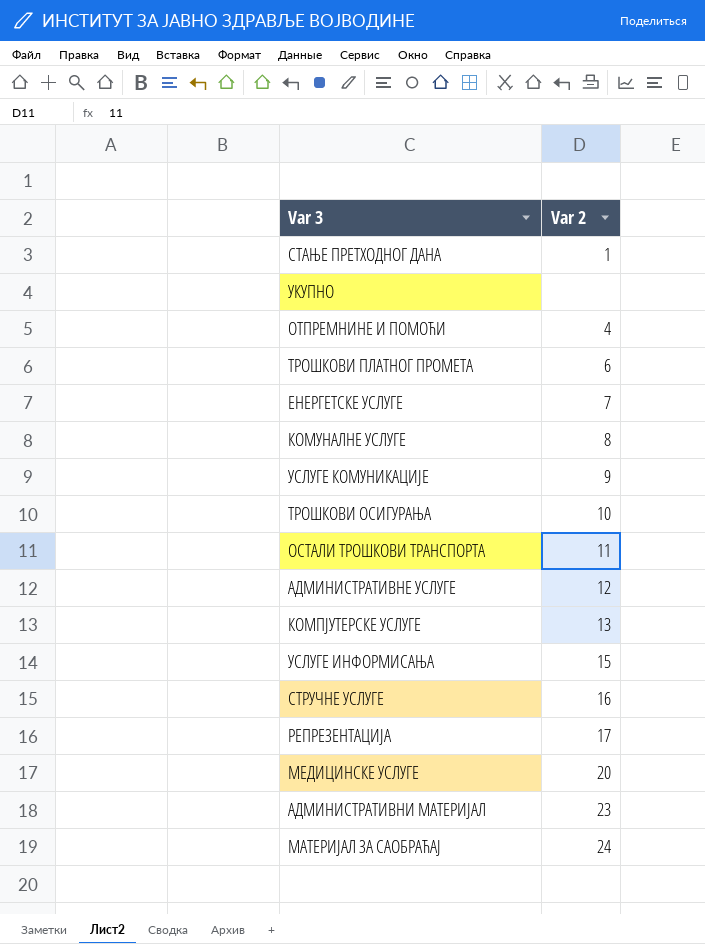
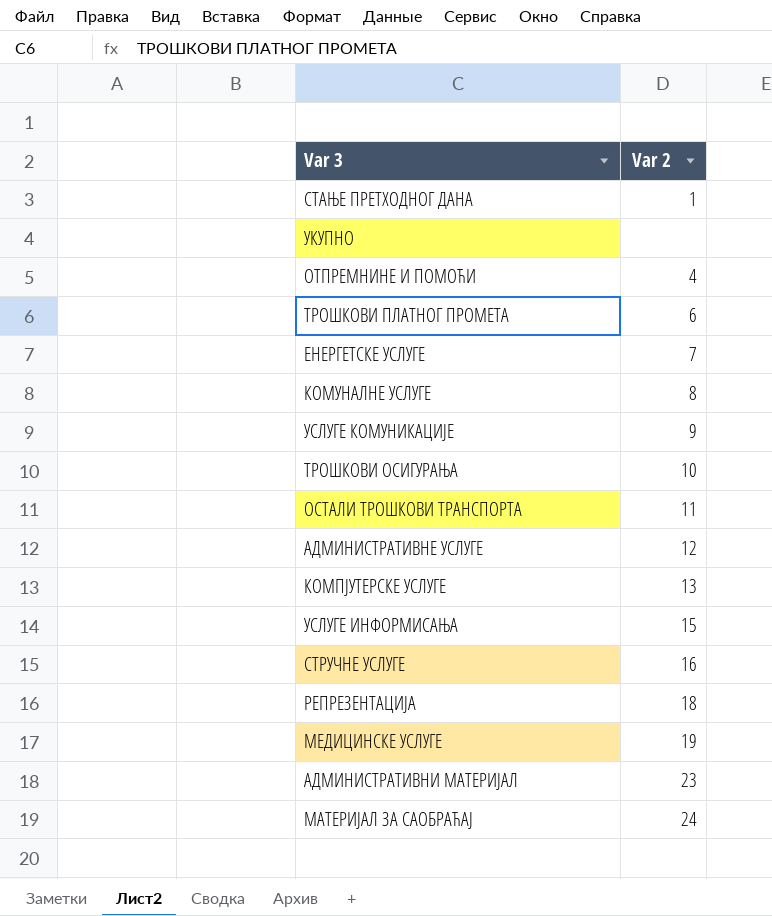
РЕПРЕЗЕНТАЦИЈА | Var 2: 17 -> 18
МЕДИЦИНСКЕ УСЛУГЕ | Var 2: 20 -> 19

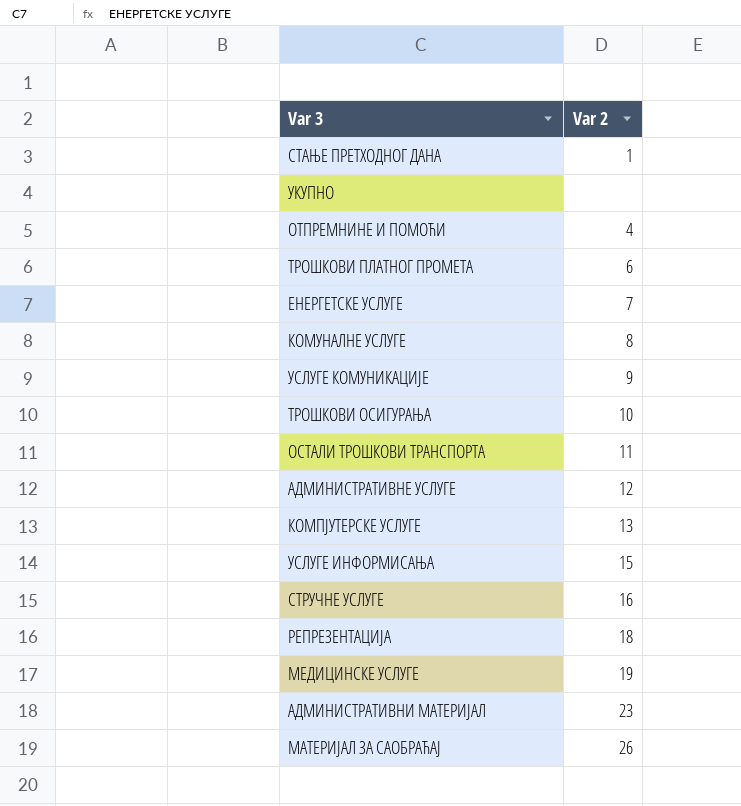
МАТЕРИЈАЛ ЗА САОБРАЋАЈ | Var 2: 24 -> 26

